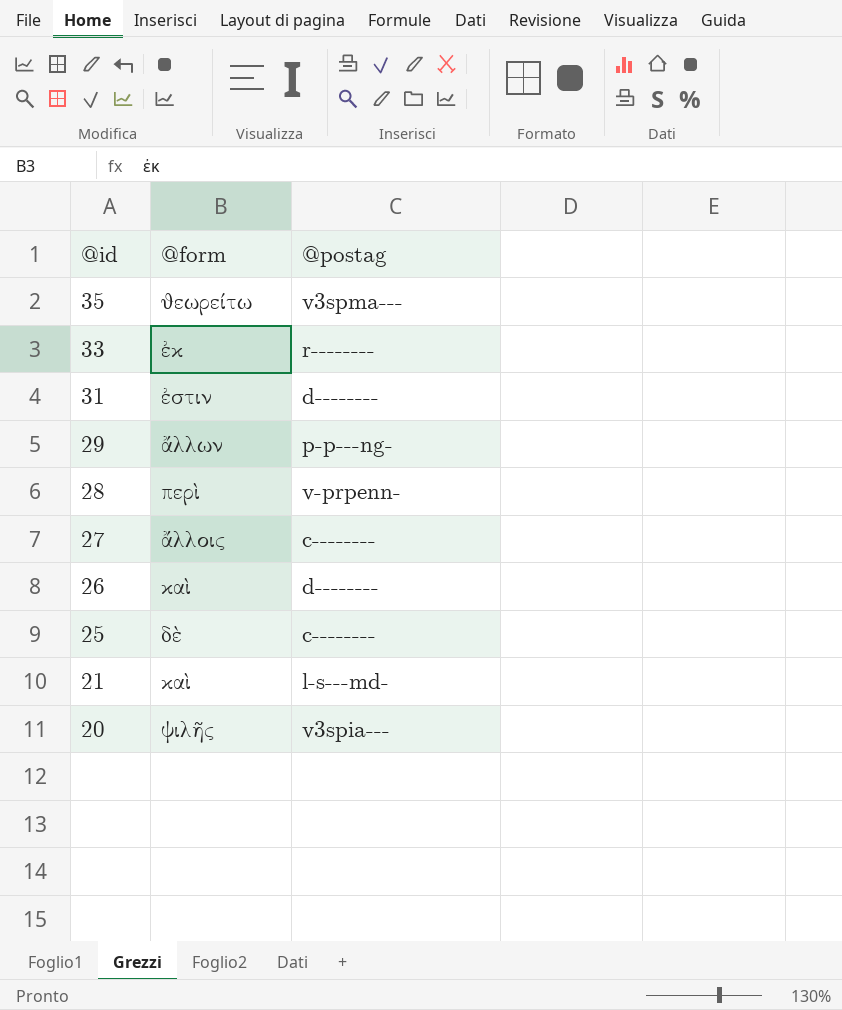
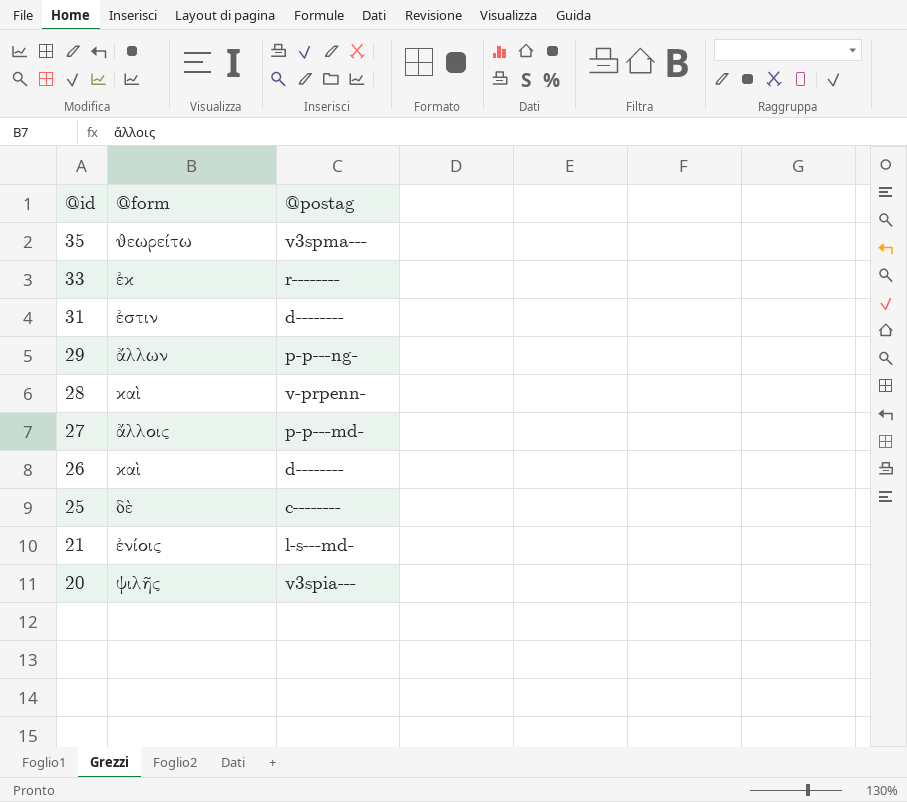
28 | @form: περὶ -> καὶ
27 | @postag: c-------- -> p-p---md-
21 | @form: καὶ -> ἐνίοις

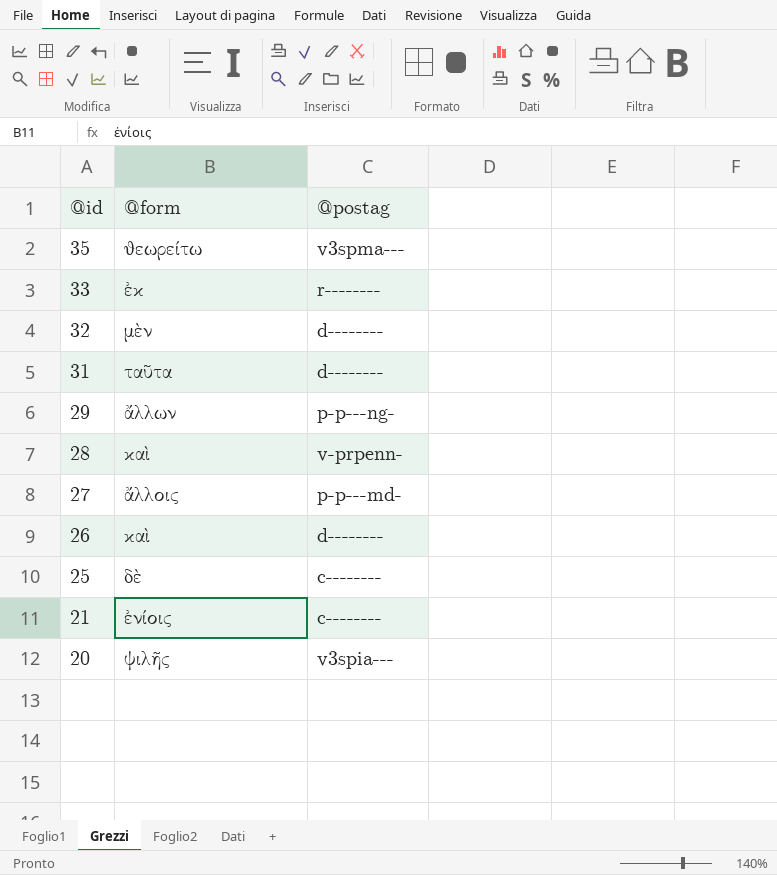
row 32: none -> μὲν | d--------
31 | @form: ἐστιν -> ταῦτα
21 | @postag: l-s---md- -> c--------

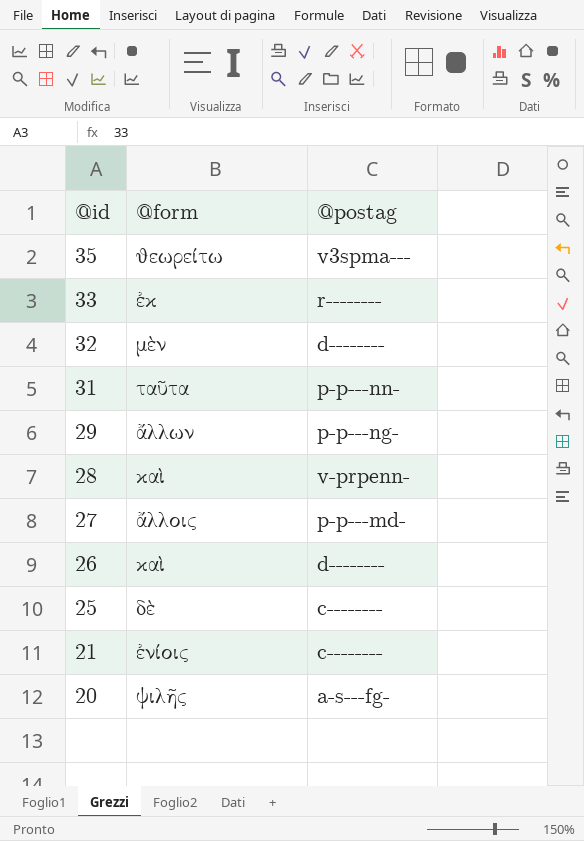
31 | @postag: d-------- -> p-p---nn-
20 | @postag: v3spia--- -> a-s---fg-

